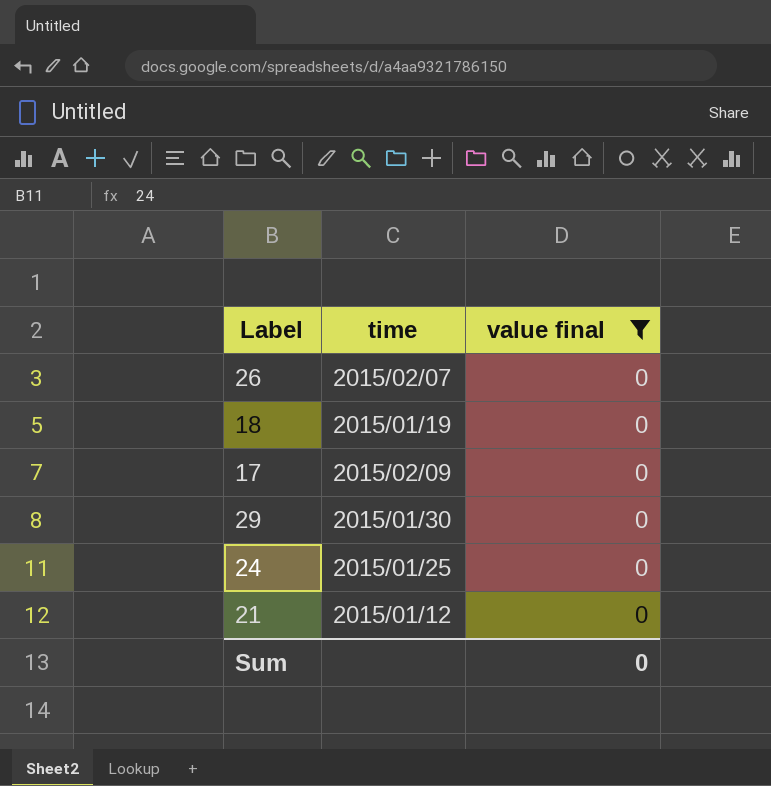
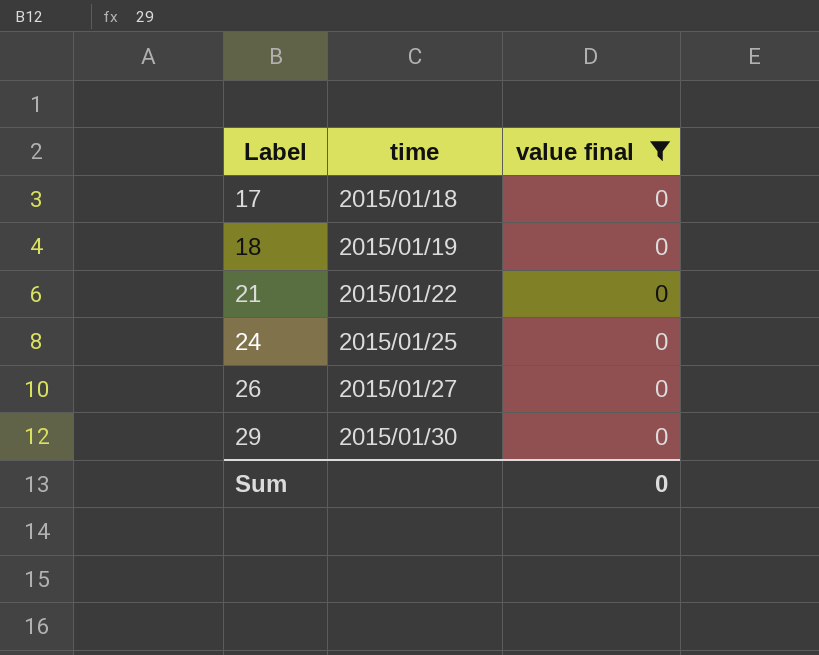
row order: none -> Label ascending
17 | time: 2015/02/09 -> 2015/01/18
21 | time: 2015/01/12 -> 2015/01/22
26 | time: 2015/02/07 -> 2015/01/27

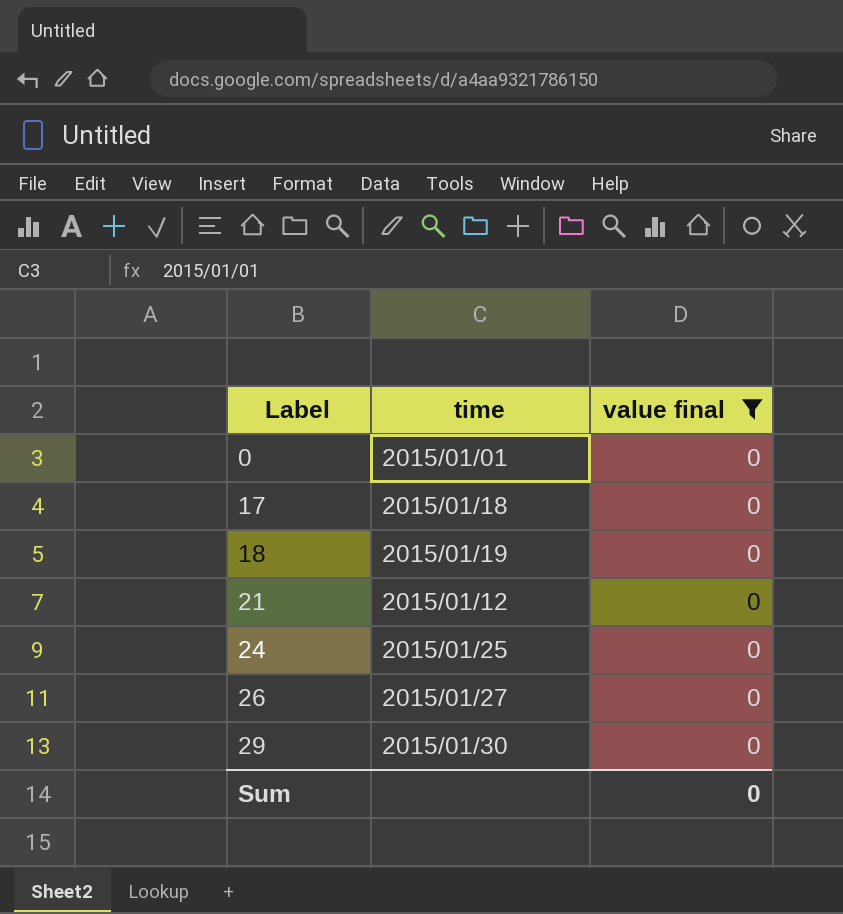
row 0: none -> 2015/01/01 | 0
21 | time: 2015/01/22 -> 2015/01/12

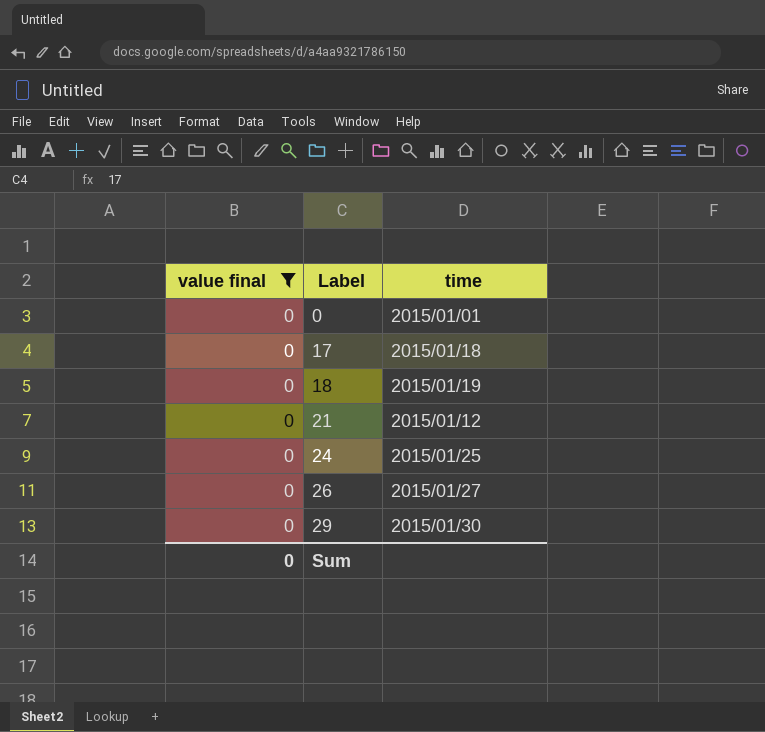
column value final | position: 3 -> 1

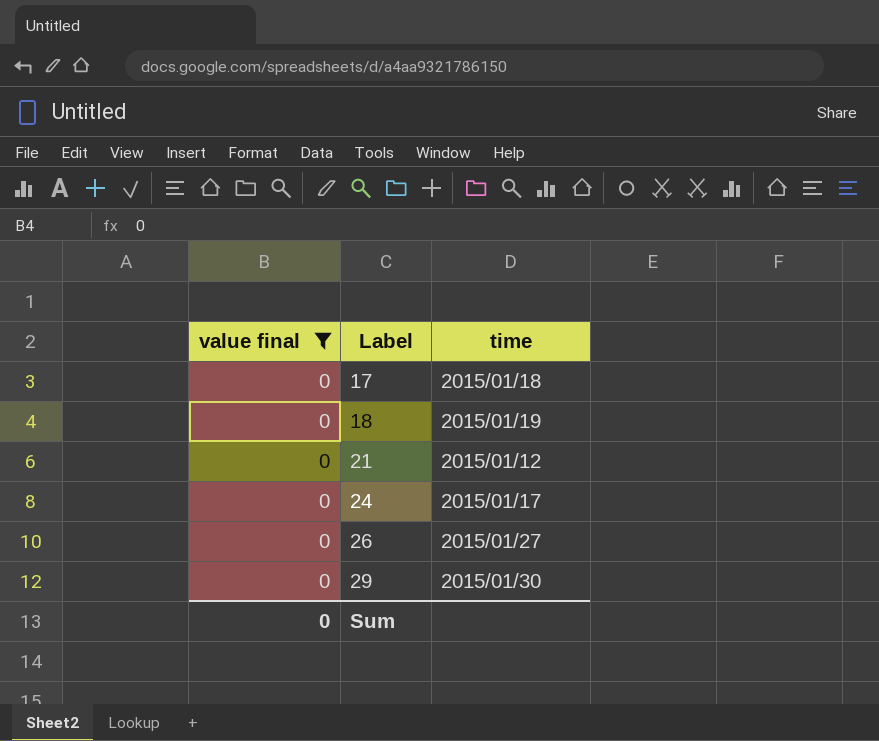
row 0: 0 | 2015/01/01 -> none
24 | time: 2015/01/25 -> 2015/01/17

